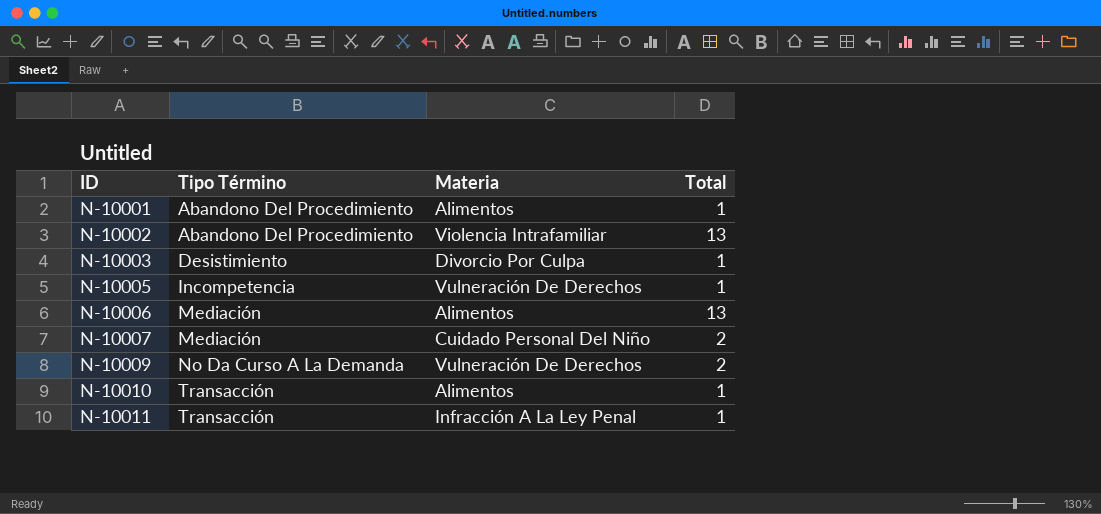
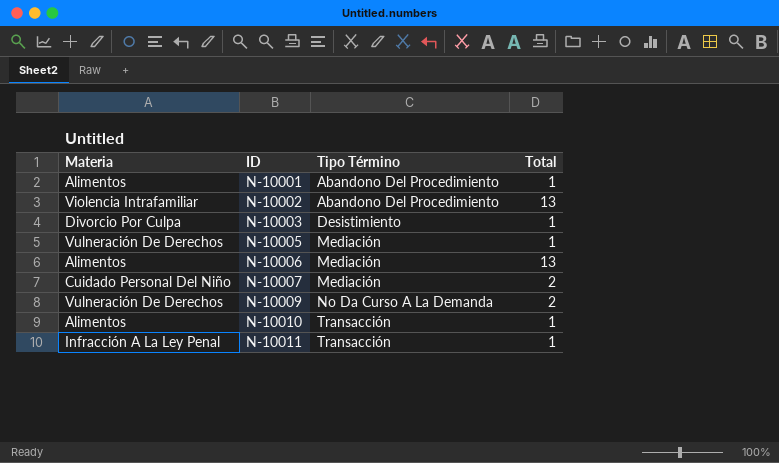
column Materia | position: 3 -> 1
N-10005 | Tipo Término: Incompetencia -> Mediación

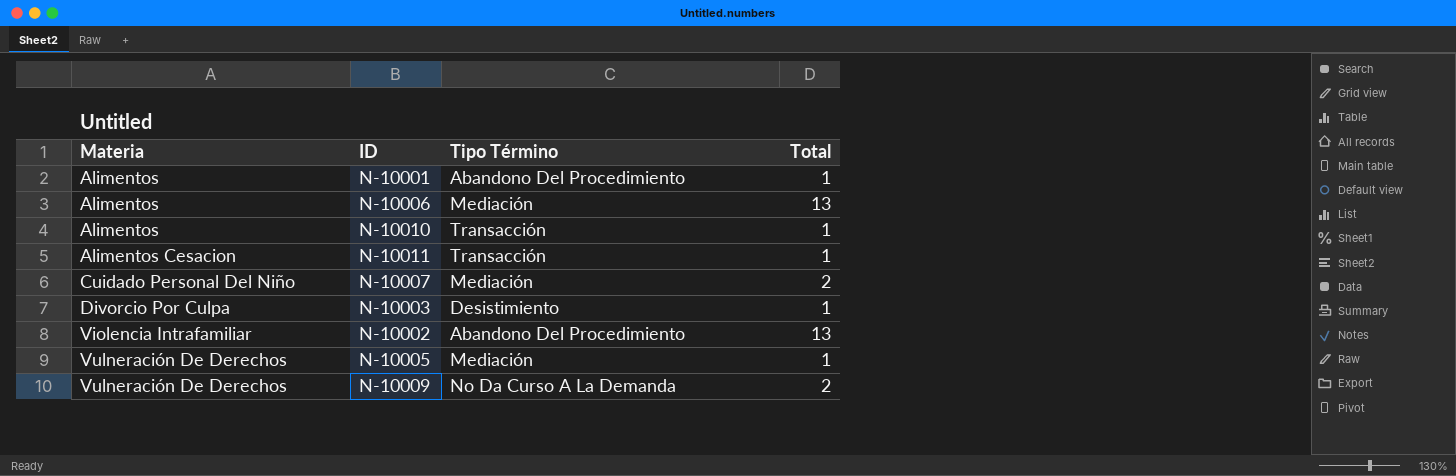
row order: ID ascending -> Materia ascending
N-10011 | Materia: Infracción A La Ley Penal -> Alimentos Cesacion

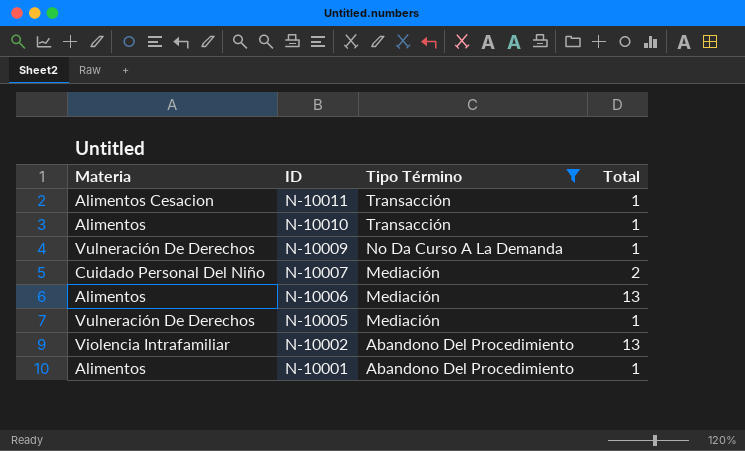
filter: none -> Tipo Término != Desistimiento
row order: Materia ascending -> ID descending
N-10009 | Total: 2 -> 1

